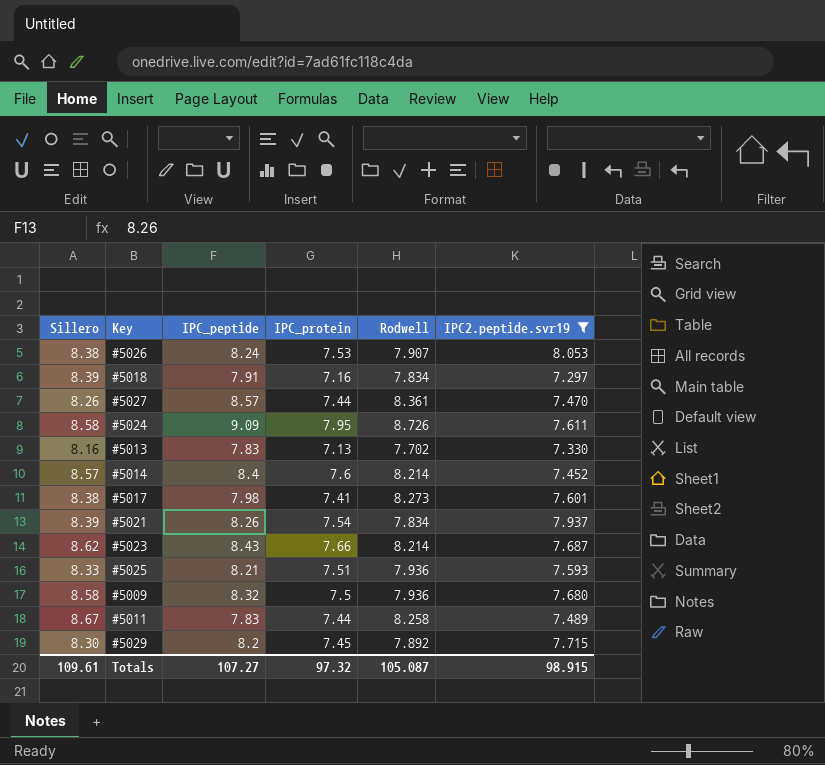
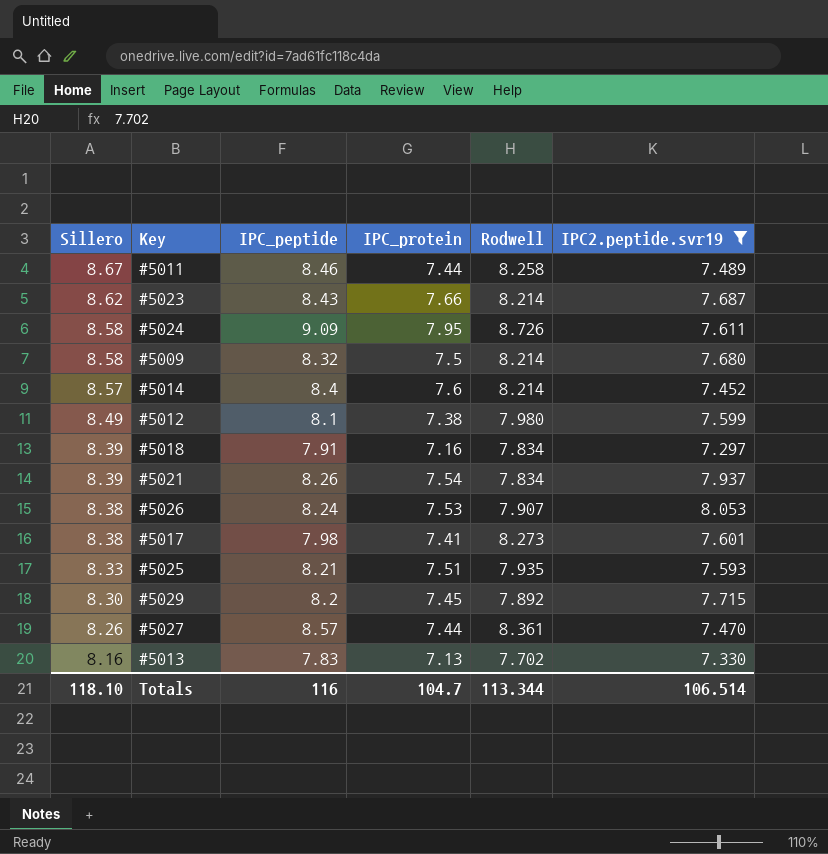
row order: none -> Sillero descending
#5011 | IPC_peptide: 7.83 -> 8.46
#5009 | Rodwell: 7.936 -> 8.214
row #5012: none -> 8.49 | 8.1 | 7.38 | 7.980 | 7.599
#5025 | Rodwell: 7.936 -> 7.935
Totals | Sillero: 109.61 -> 118.10
Totals | IPC_peptide: 107.27 -> 116
Totals | IPC_protein: 97.32 -> 104.7
Totals | Rodwell: 105.087 -> 113.344
Totals | IPC2.peptide.svr19: 98.915 -> 106.514

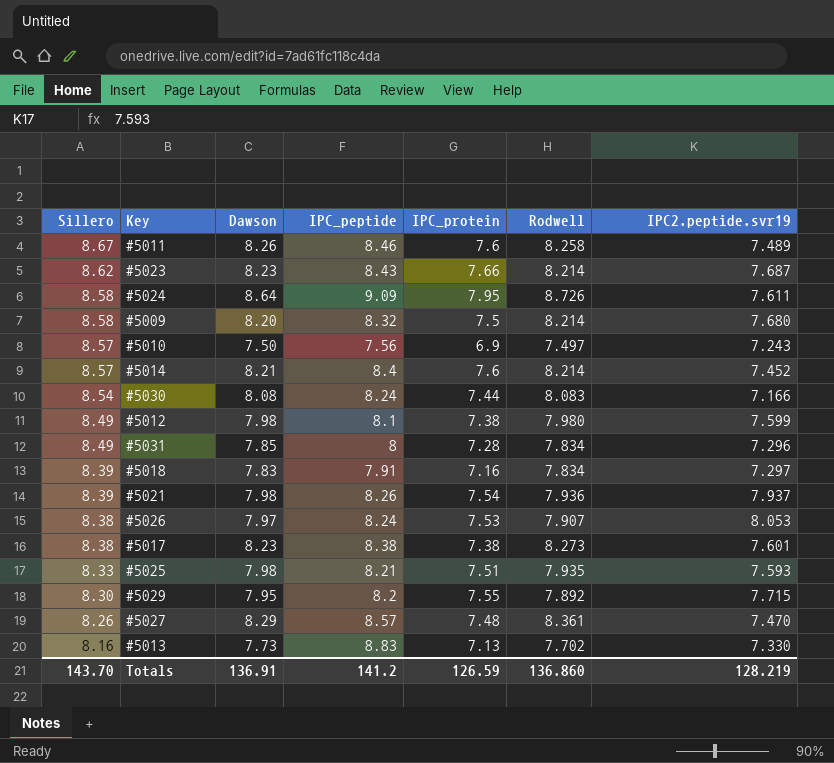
filter: IPC2.peptide.svr19 >= 7.297 -> none
column Dawson | position: none -> 3
#5011 | IPC_protein: 7.44 -> 7.6
#5021 | Rodwell: 7.834 -> 7.936
#5017 | IPC_peptide: 7.98 -> 8.38
#5017 | IPC_protein: 7.41 -> 7.38
#5029 | IPC_protein: 7.45 -> 7.55
#5027 | IPC_protein: 7.44 -> 7.48
#5013 | IPC_peptide: 7.83 -> 8.83
Totals | Sillero: 118.10 -> 143.70
Totals | IPC_peptide: 116 -> 141.2
Totals | IPC_protein: 104.7 -> 126.59
Totals | Rodwell: 113.344 -> 136.860
Totals | IPC2.peptide.svr19: 106.514 -> 128.219

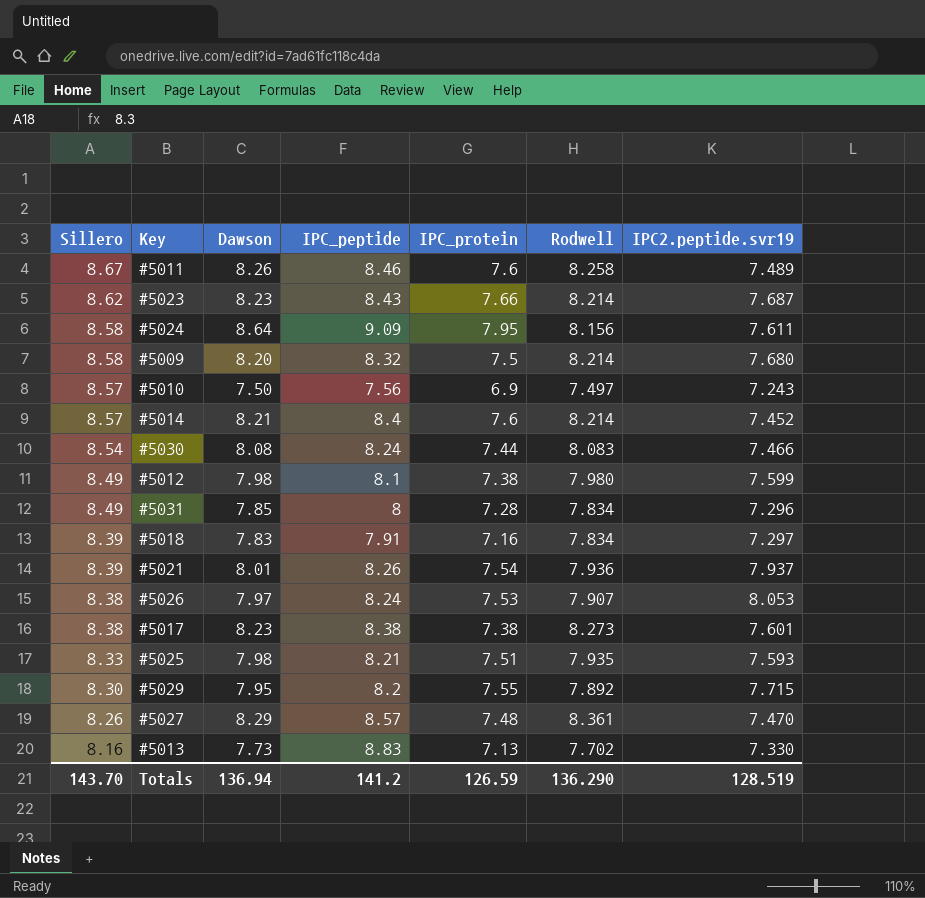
#5024 | Rodwell: 8.726 -> 8.156
#5030 | IPC2.peptide.svr19: 7.166 -> 7.466
#5021 | Dawson: 7.98 -> 8.01
Totals | Dawson: 136.91 -> 136.94
Totals | Rodwell: 136.860 -> 136.290
Totals | IPC2.peptide.svr19: 128.219 -> 128.519

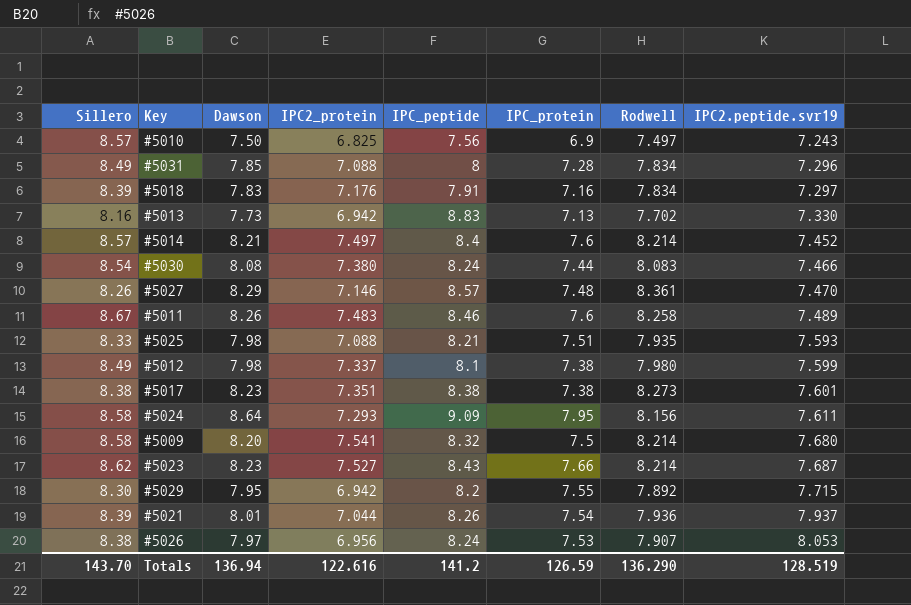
row order: Sillero descending -> IPC2.peptide.svr19 ascending
column IPC2_protein | position: none -> 4

